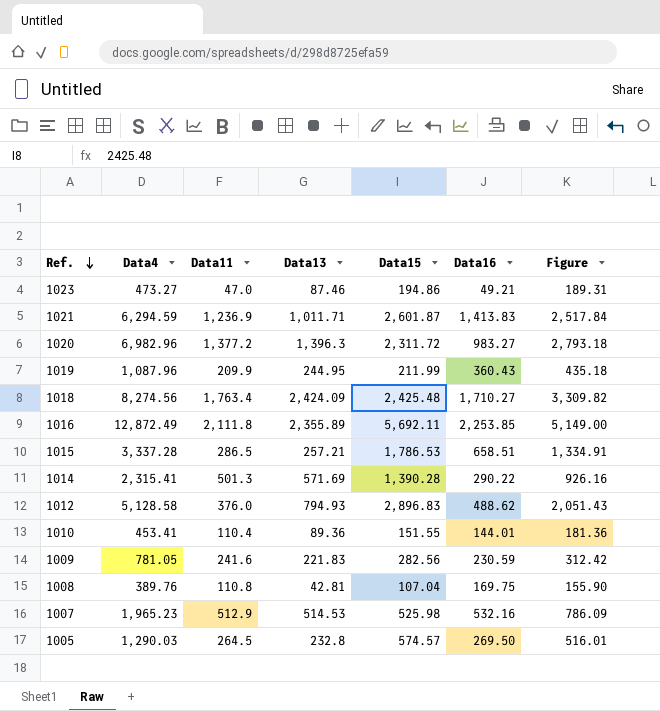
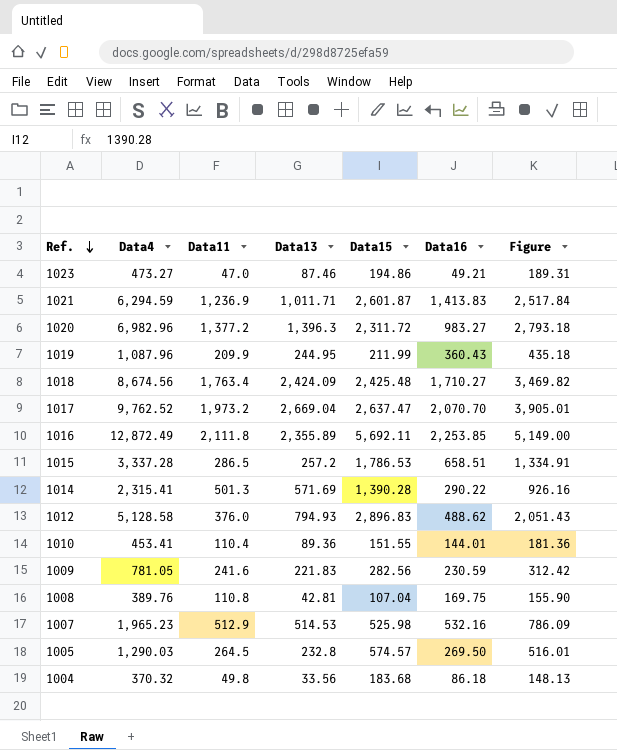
1018 | Data4: 8,274.56 -> 8,674.56
1018 | Figure: 3,309.82 -> 3,469.82
row 1017: none -> 9,762.52 | 1,973.2 | 2,669.04 | 2,637.47 | 2,070.70 | 3,905.01
1015 | Data13: 257.21 -> 257.2
row 1004: none -> 370.32 | 49.8 | 33.56 | 183.68 | 86.18 | 148.13

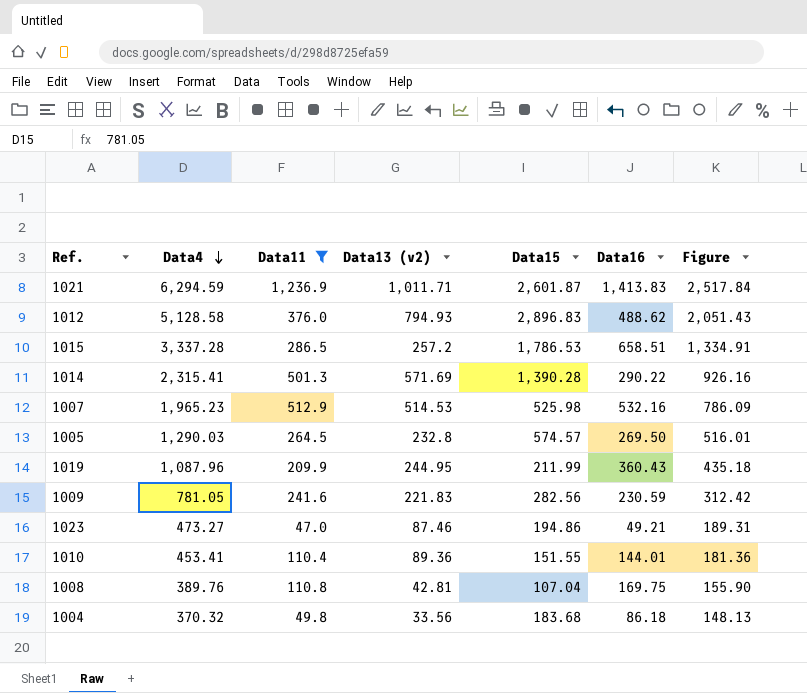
filter: none -> Data11 <= 1,236.9
row order: Ref. descending -> Data4 descending
column name: Data13 -> Data13 (v2)

